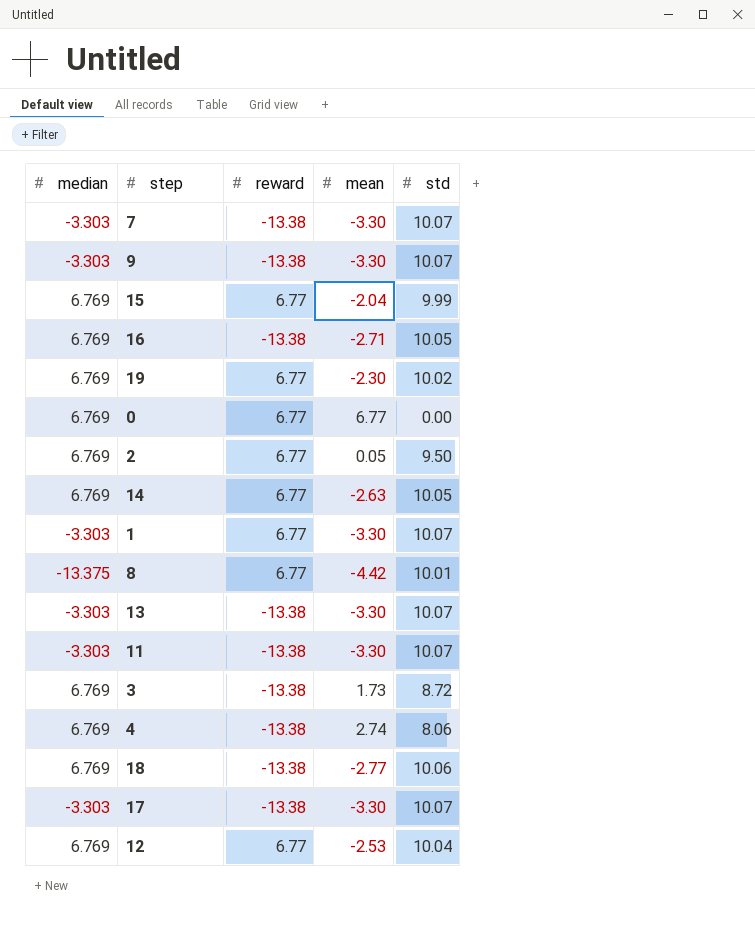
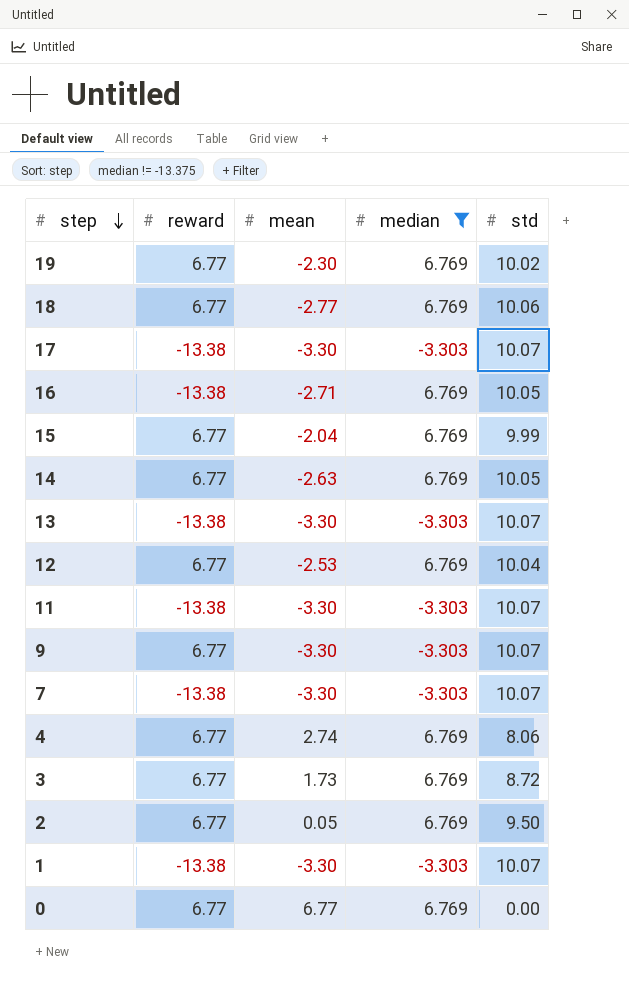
filter: none -> median != -13.375
row order: none -> step descending
column median | position: 1 -> 4
18 | reward: -13.38 -> 6.77
9 | reward: -13.38 -> 6.77
4 | reward: -13.38 -> 6.77
3 | reward: -13.38 -> 6.77
1 | reward: 6.77 -> -13.38

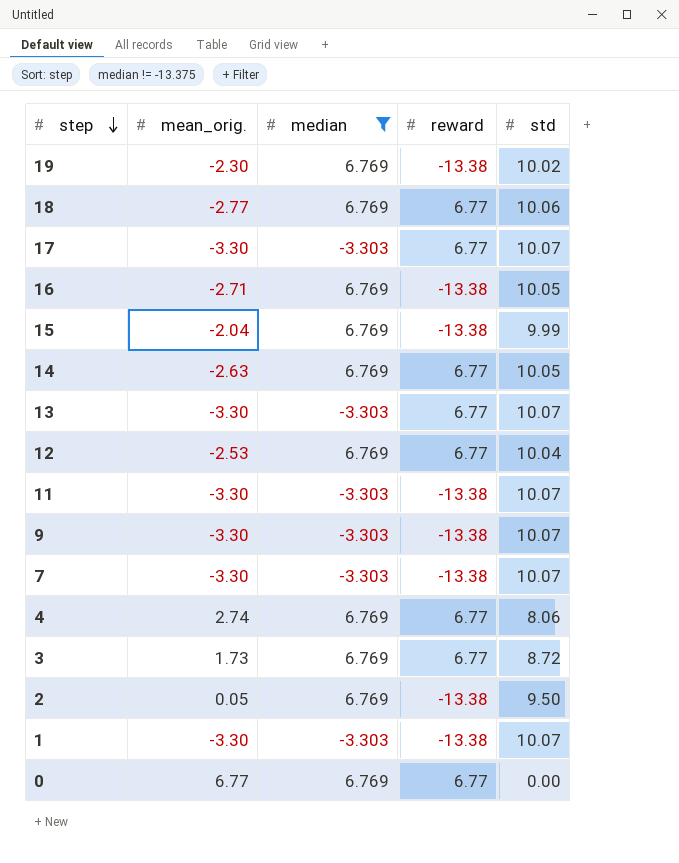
column name: mean -> mean_orig.
column reward | position: 2 -> 4
19 | reward: 6.77 -> -13.38
17 | reward: -13.38 -> 6.77
15 | reward: 6.77 -> -13.38
13 | reward: -13.38 -> 6.77
9 | reward: 6.77 -> -13.38
2 | reward: 6.77 -> -13.38

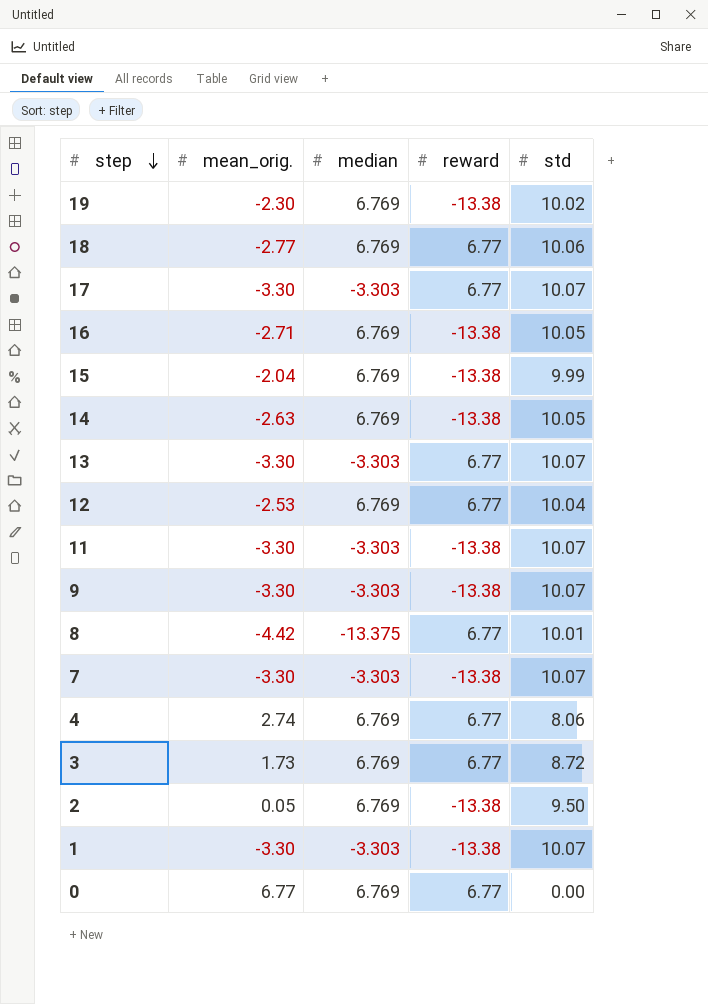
filter: median != -13.375 -> none
14 | reward: 6.77 -> -13.38

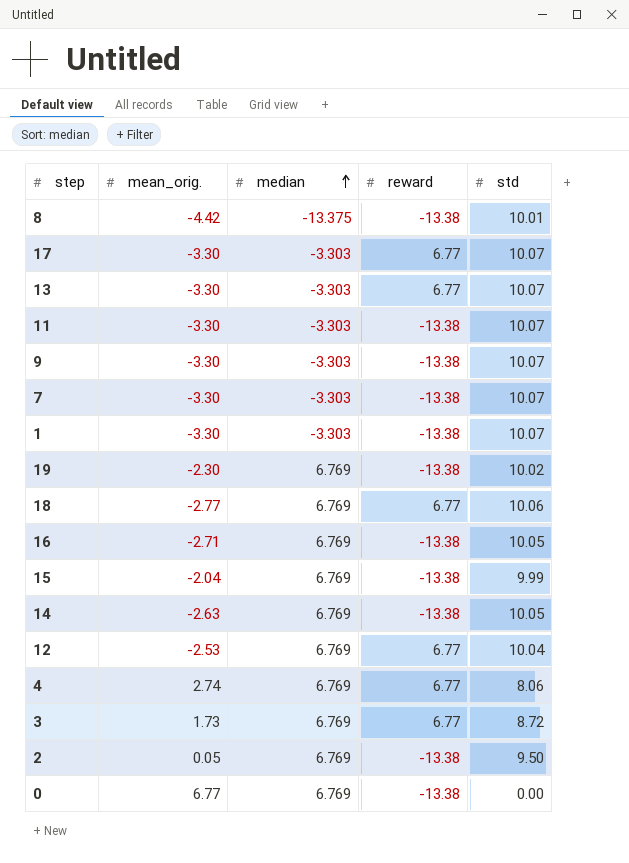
row order: step descending -> median ascending
8 | reward: 6.77 -> -13.38
0 | reward: 6.77 -> -13.38

